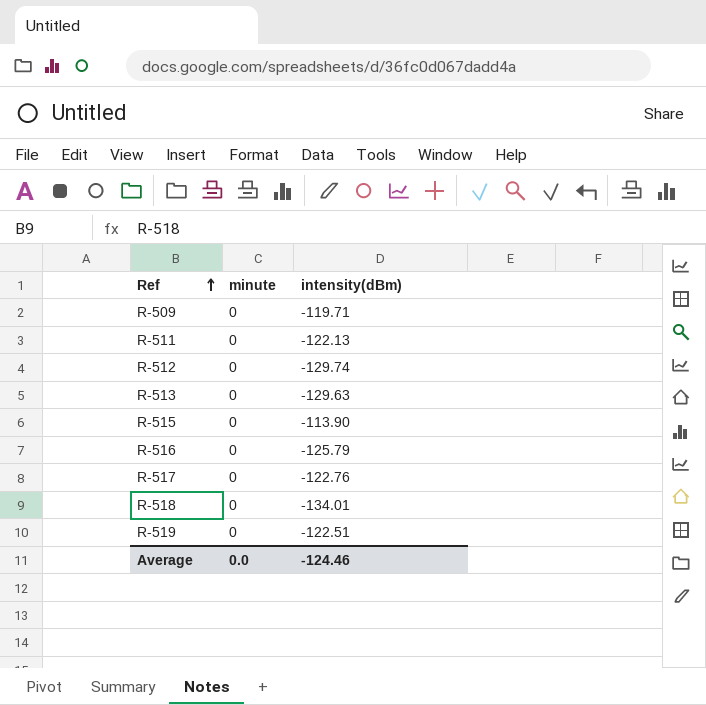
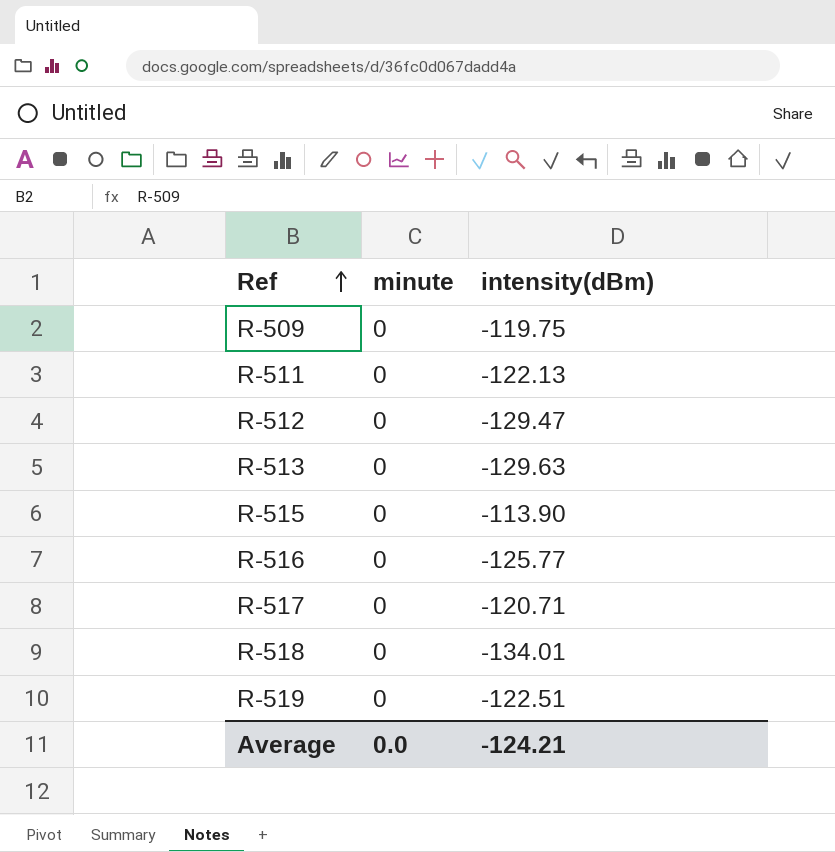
R-509 | intensity(dBm): -119.71 -> -119.75
R-512 | intensity(dBm): -129.74 -> -129.47
R-516 | intensity(dBm): -125.79 -> -125.77
R-517 | intensity(dBm): -122.76 -> -120.71
Average | intensity(dBm): -124.46 -> -124.21

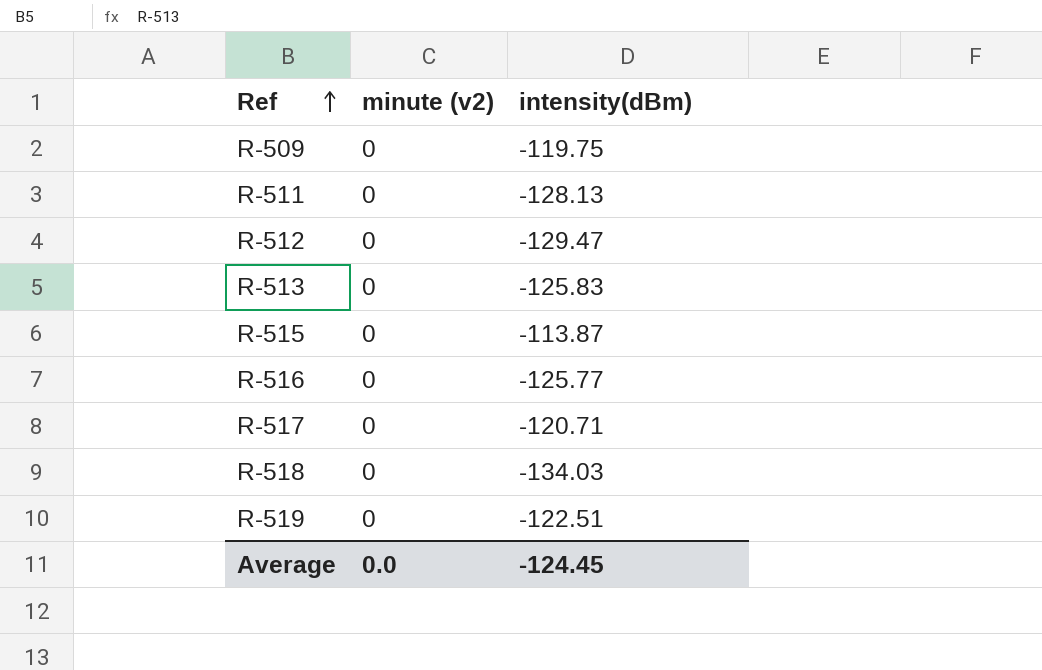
column name: minute -> minute (v2)
R-511 | intensity(dBm): -122.13 -> -128.13
R-513 | intensity(dBm): -129.63 -> -125.83
R-515 | intensity(dBm): -113.90 -> -113.87
R-518 | intensity(dBm): -134.01 -> -134.03
Average | intensity(dBm): -124.21 -> -124.45

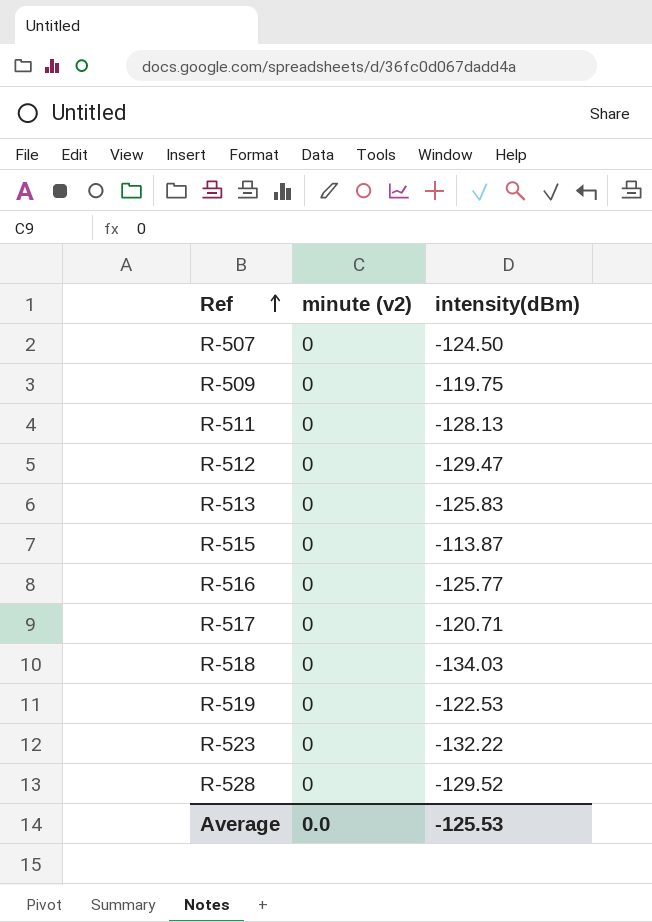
row R-507: none -> 0 | -124.50
R-519 | intensity(dBm): -122.51 -> -122.53
row R-523: none -> 0 | -132.22
row R-528: none -> 0 | -129.52
Average | intensity(dBm): -124.45 -> -125.53

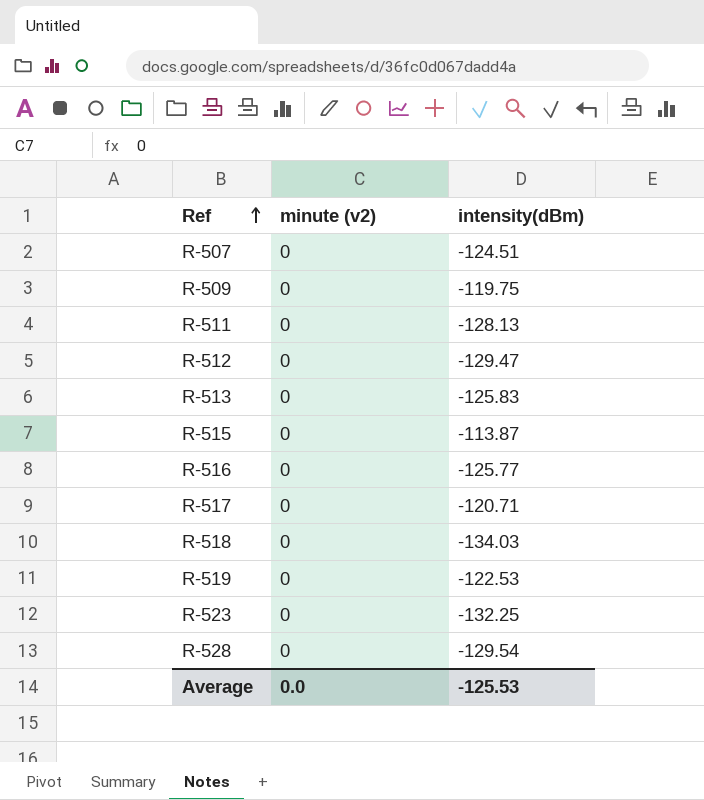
R-507 | intensity(dBm): -124.50 -> -124.51
R-523 | intensity(dBm): -132.22 -> -132.25
R-528 | intensity(dBm): -129.52 -> -129.54

